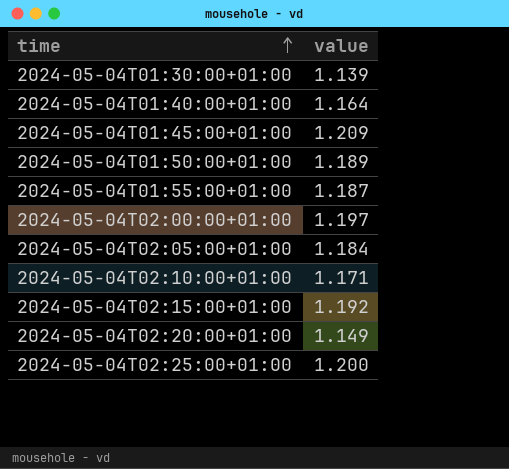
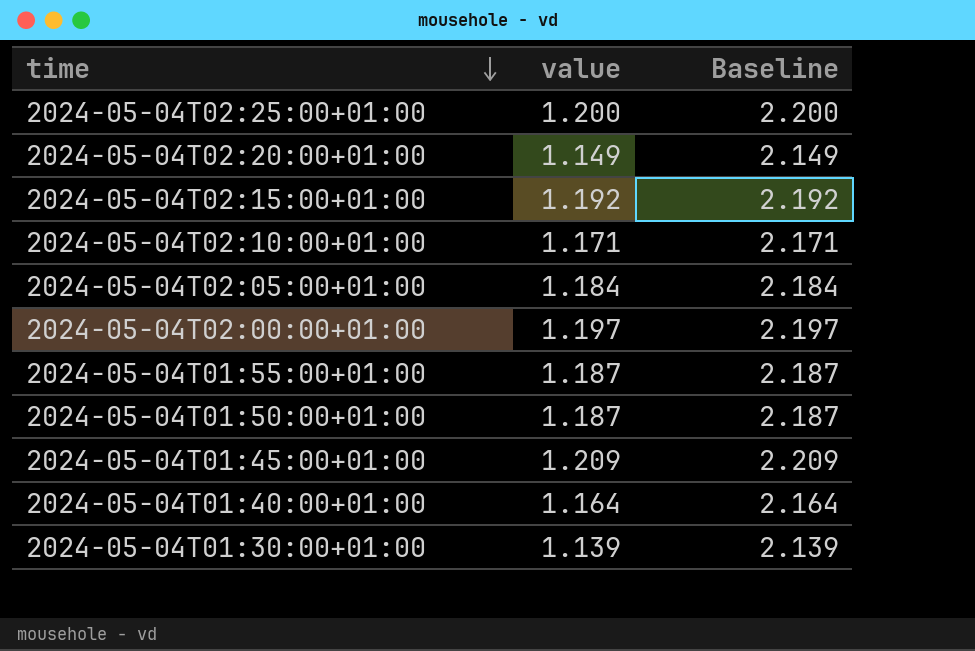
row order: time ascending -> time descending
column Baseline | formula: none -> [value] + 1
2024-05-04T01:50:00+01:00 | value: 1.189 -> 1.187

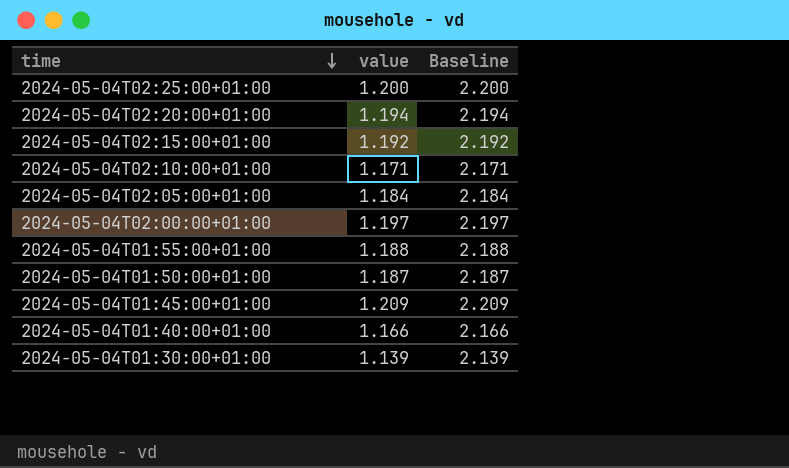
2024-05-04T02:20:00+01:00 | value: 1.149 -> 1.194
2024-05-04T02:20:00+01:00 | Baseline: 2.149 -> 2.194
2024-05-04T01:55:00+01:00 | value: 1.187 -> 1.188
2024-05-04T01:55:00+01:00 | Baseline: 2.187 -> 2.188
2024-05-04T01:40:00+01:00 | value: 1.164 -> 1.166
2024-05-04T01:40:00+01:00 | Baseline: 2.164 -> 2.166

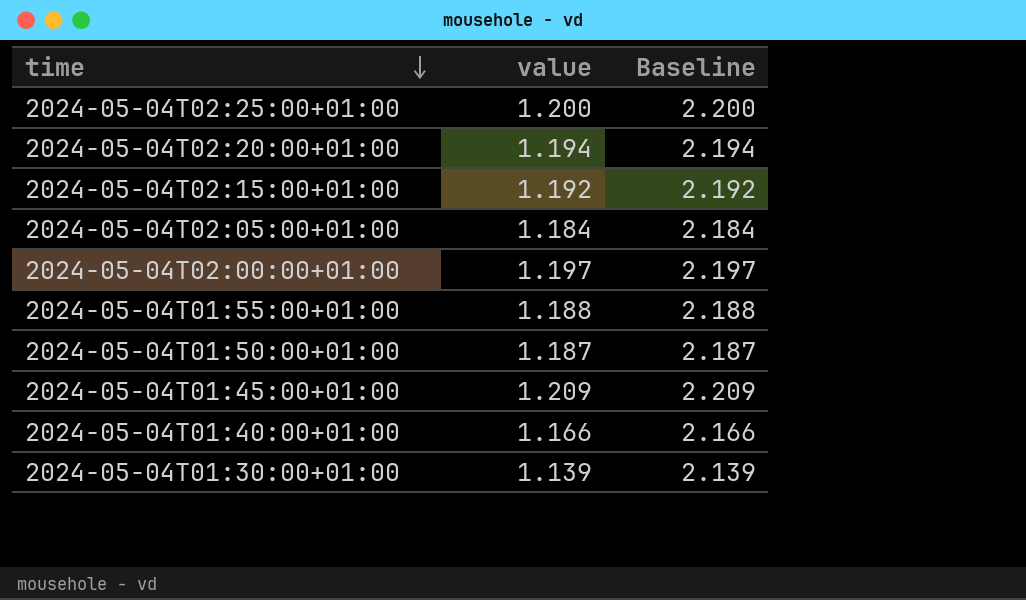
row 2024-05-04T02:10:00+01:00: 1.171 | 2.171 -> none

